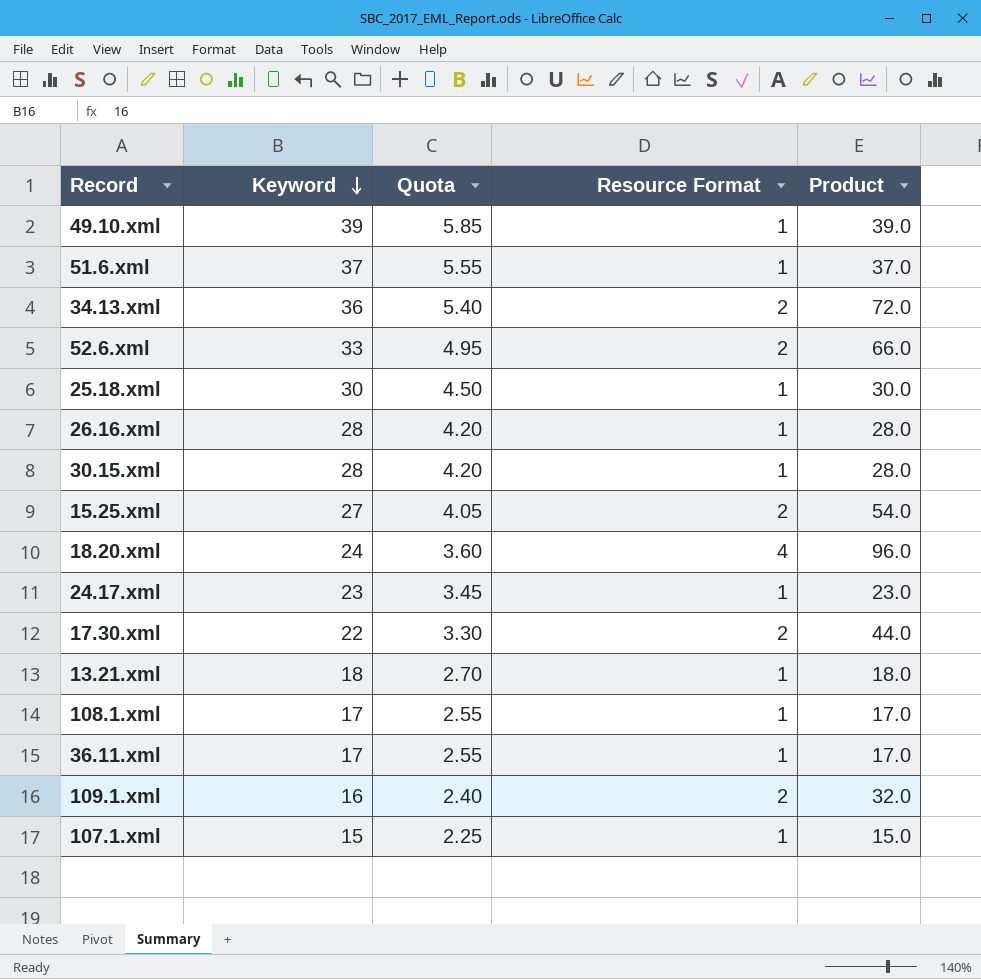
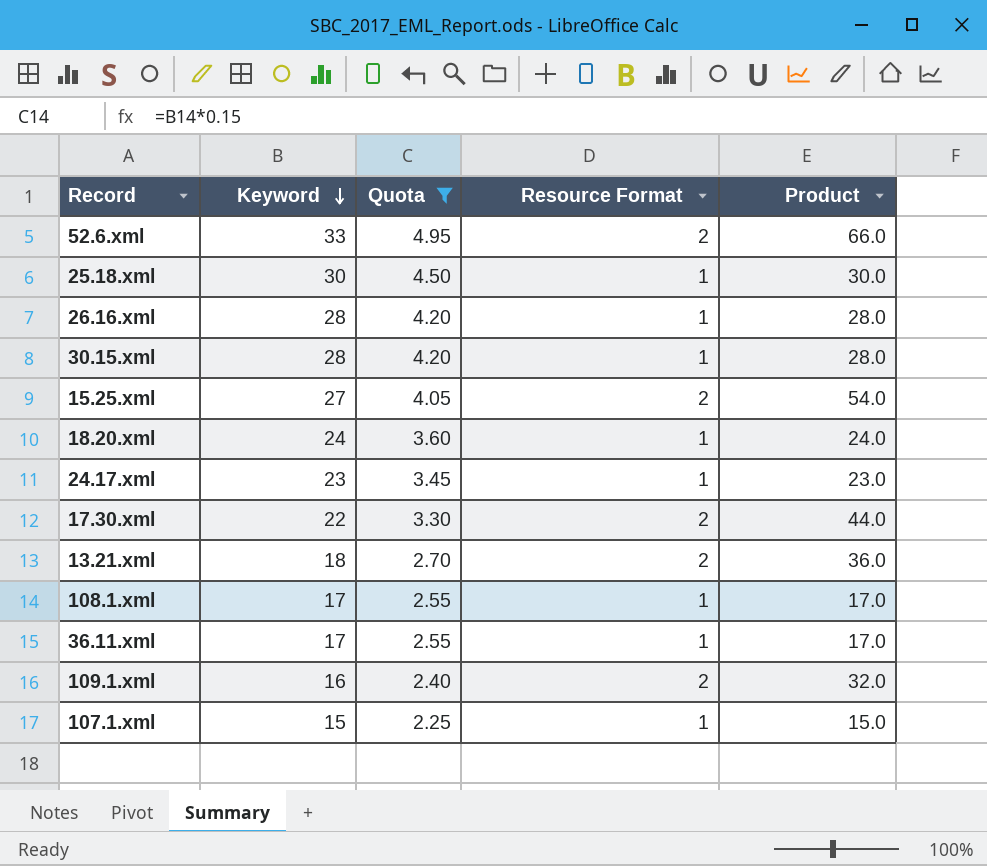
filter: none -> Quota <= 4.95
18.20.xml | Resource Format: 4 -> 1
18.20.xml | Product: 96.0 -> 24.0
13.21.xml | Resource Format: 1 -> 2
13.21.xml | Product: 18.0 -> 36.0

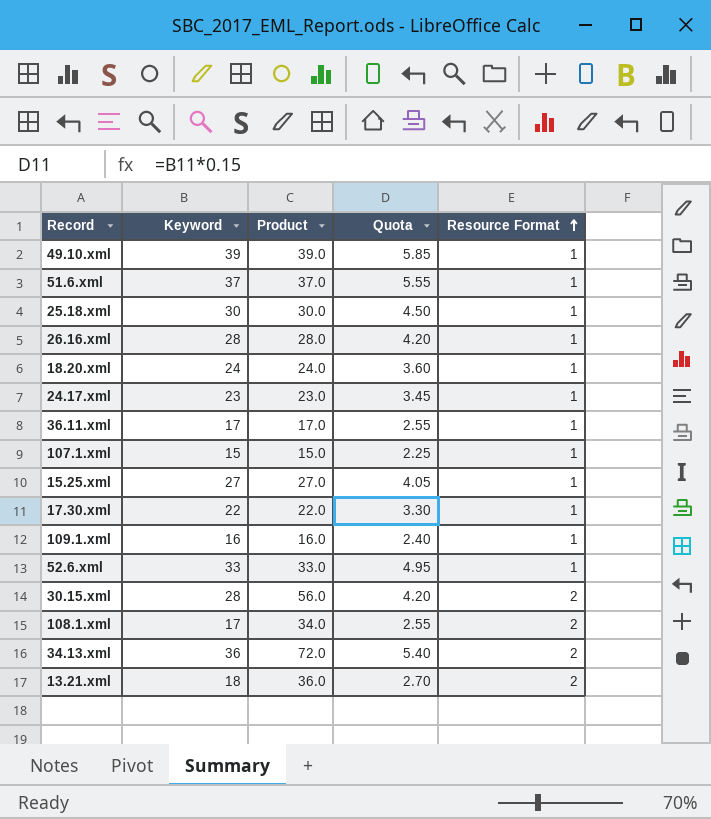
filter: Quota <= 4.95 -> none
row order: Keyword descending -> Resource Format ascending
column Product | position: 5 -> 3
15.25.xml | Product: 54.0 -> 27.0
15.25.xml | Resource Format: 2 -> 1
17.30.xml | Product: 44.0 -> 22.0
17.30.xml | Resource Format: 2 -> 1
109.1.xml | Product: 32.0 -> 16.0
109.1.xml | Resource Format: 2 -> 1
52.6.xml | Product: 66.0 -> 33.0
52.6.xml | Resource Format: 2 -> 1
30.15.xml | Product: 28.0 -> 56.0
30.15.xml | Resource Format: 1 -> 2
108.1.xml | Product: 17.0 -> 34.0
108.1.xml | Resource Format: 1 -> 2

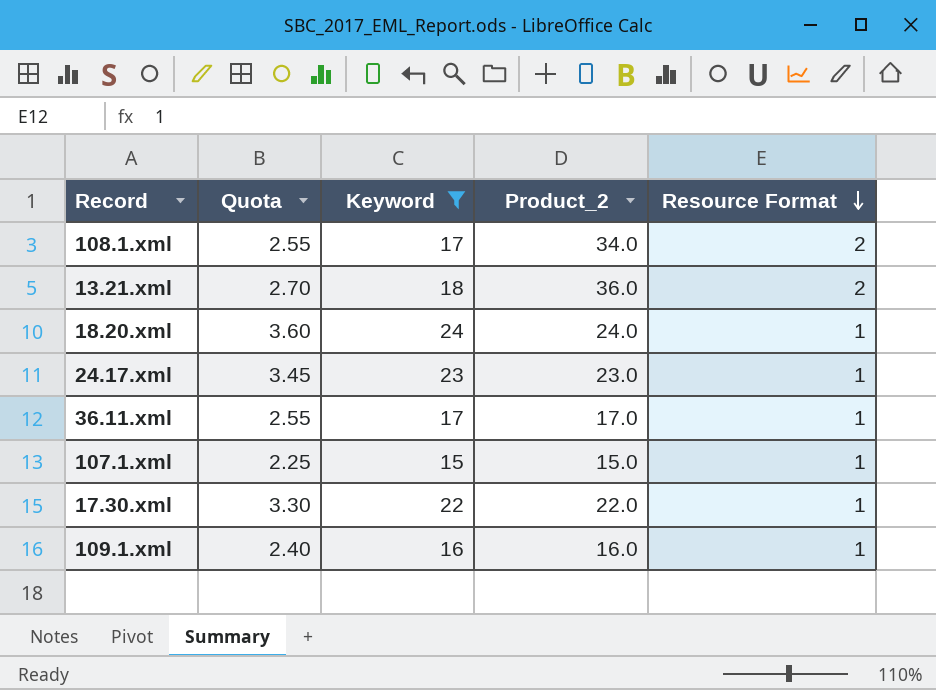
filter: none -> Keyword <= 24
row order: Resource Format ascending -> Resource Format descending
column Quota | position: 4 -> 2
column name: Product -> Product_2

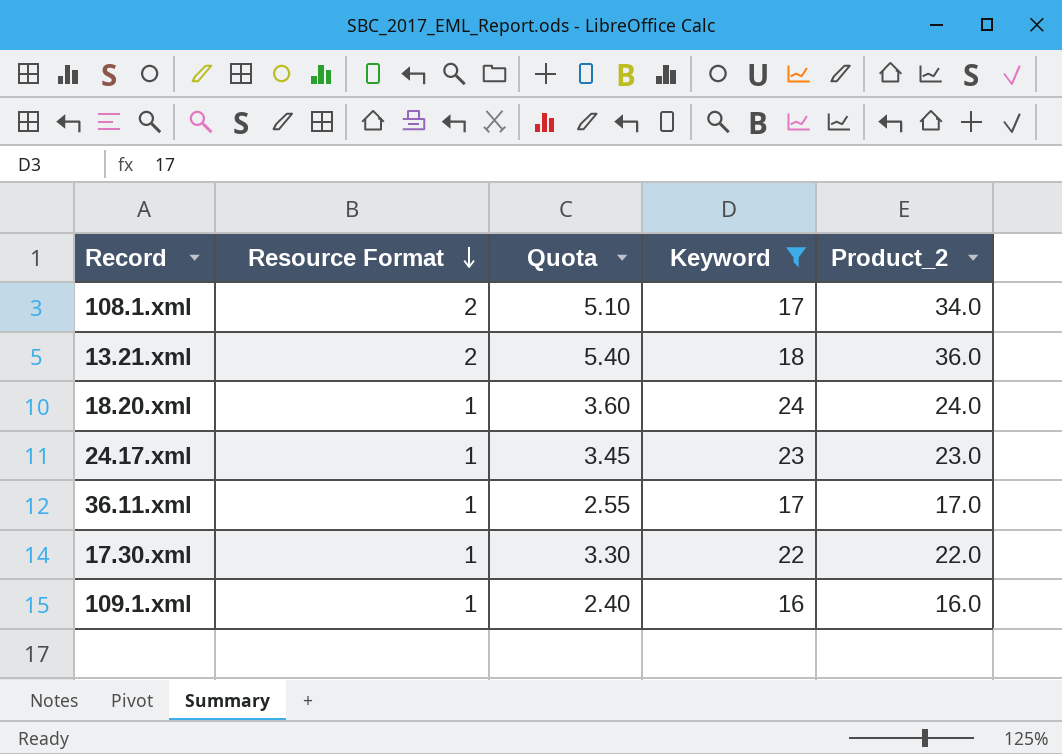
column Resource Format | position: 5 -> 2
column Quota | formula: [Keyword] * 0.15 -> [Product_2] * 0.15
row 107.1.xml: 2.25 | 15 | 15.0 | 1 -> none

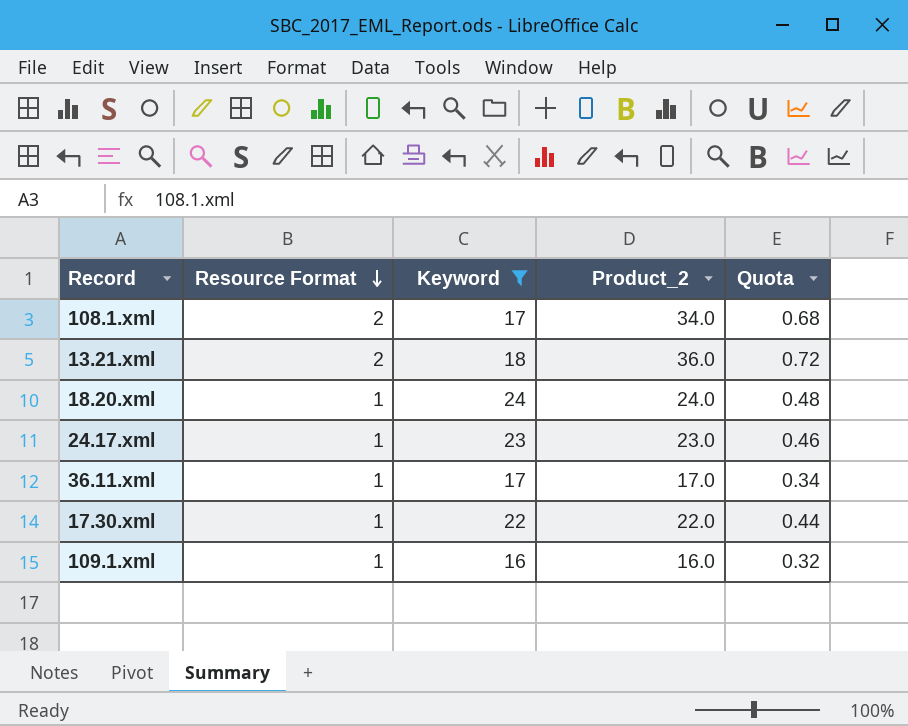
column Quota | formula: [Product_2] * 0.15 -> [Product_2] * 0.02
column Quota | position: 3 -> 5

